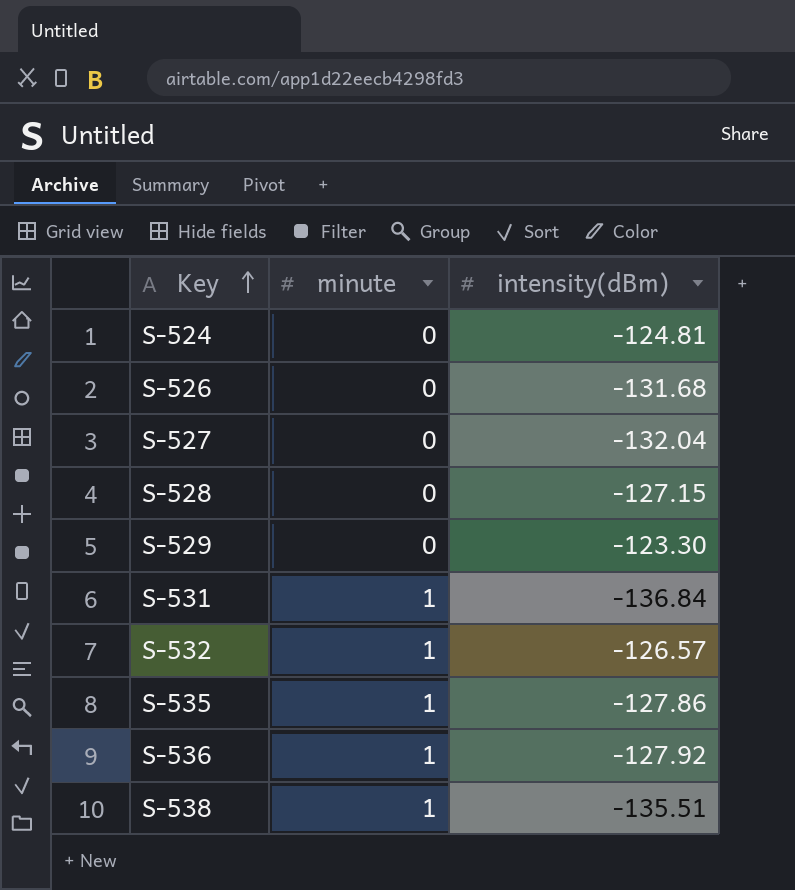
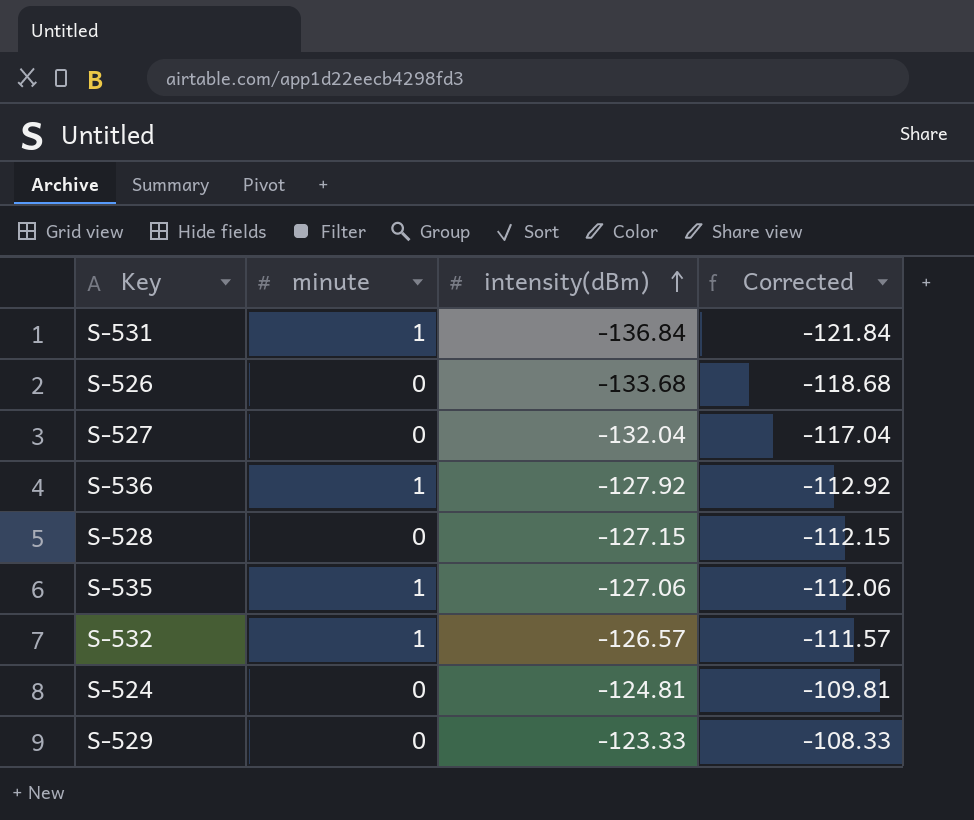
row order: Key ascending -> intensity(dBm) ascending
column Corrected | formula: none -> [intensity(dBm)] + 15
row S-538: 1 | -135.51 -> none
S-526 | intensity(dBm): -131.68 -> -133.68
S-535 | intensity(dBm): -127.86 -> -127.06
S-529 | intensity(dBm): -123.30 -> -123.33

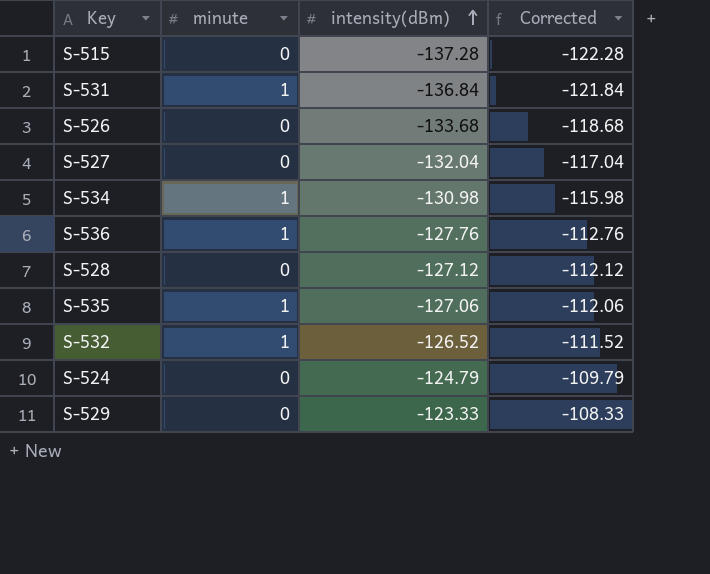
row S-515: none -> 0 | -137.28 | -122.28
row S-534: none -> 1 | -130.98 | -115.98
S-536 | intensity(dBm): -127.92 -> -127.76
S-536 | Corrected: -112.92 -> -112.76
S-528 | intensity(dBm): -127.15 -> -127.12
S-528 | Corrected: -112.15 -> -112.12
S-532 | intensity(dBm): -126.57 -> -126.52
S-532 | Corrected: -111.57 -> -111.52
S-524 | intensity(dBm): -124.81 -> -124.79
S-524 | Corrected: -109.81 -> -109.79

